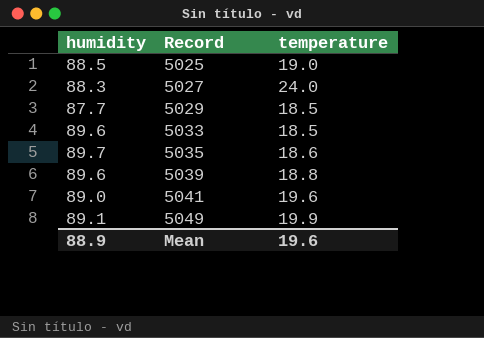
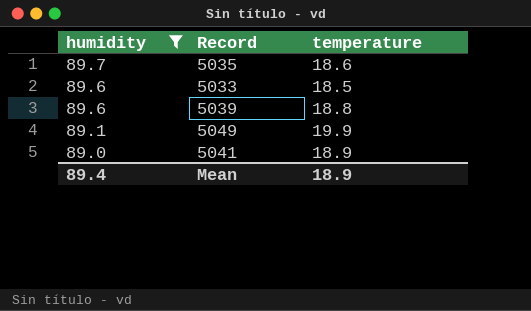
filter: none -> humidity >= 89.0
row order: Record ascending -> humidity descending
5041 | temperature: 19.6 -> 18.9
Mean | humidity: 88.9 -> 89.4
Mean | temperature: 19.6 -> 18.9

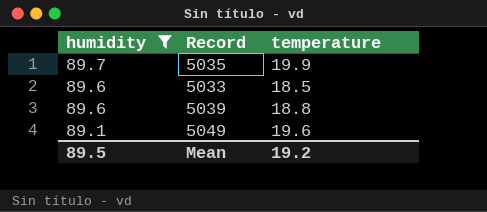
row 5041: 89.0 | 18.9 -> none
5035 | temperature: 18.6 -> 19.9
5049 | temperature: 19.9 -> 19.6
Mean | humidity: 89.4 -> 89.5
Mean | temperature: 18.9 -> 19.2

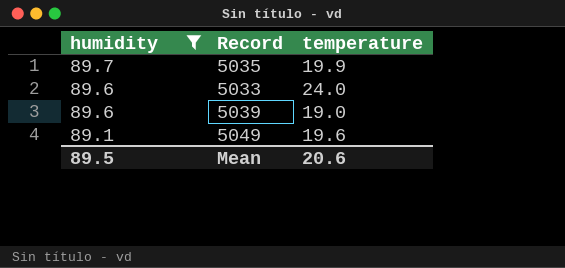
5033 | temperature: 18.5 -> 24.0
5039 | temperature: 18.8 -> 19.0
Mean | temperature: 19.2 -> 20.6

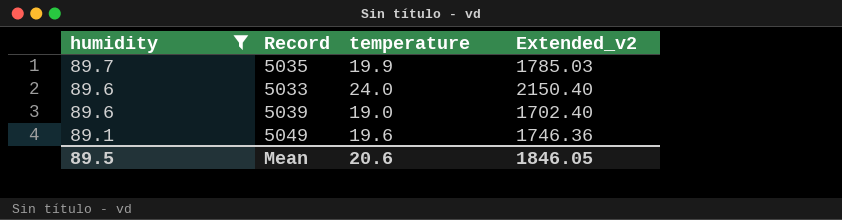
column Extended_v2 | formula: none -> [humidity] * [temperature]

